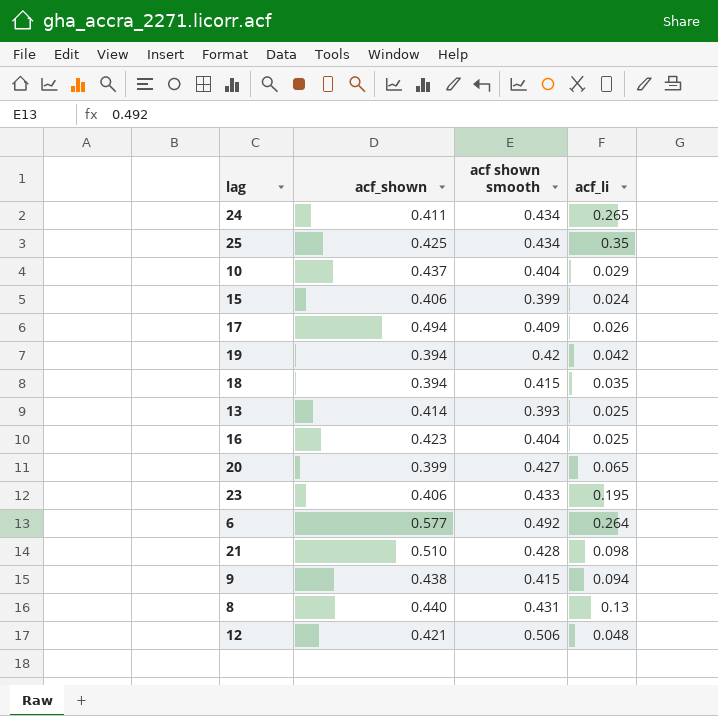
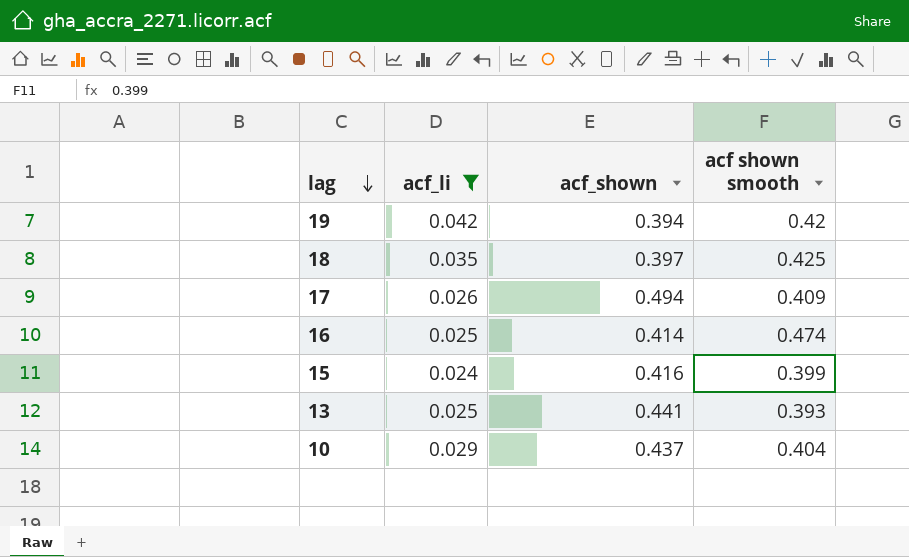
filter: none -> acf_li <= 0.042
row order: none -> lag descending
column acf_li | position: 4 -> 2
18 | acf_shown: 0.394 -> 0.397
18 | acf shown smooth: 0.415 -> 0.425
16 | acf_shown: 0.423 -> 0.414
16 | acf shown smooth: 0.404 -> 0.474
15 | acf_shown: 0.406 -> 0.416
13 | acf_shown: 0.414 -> 0.441

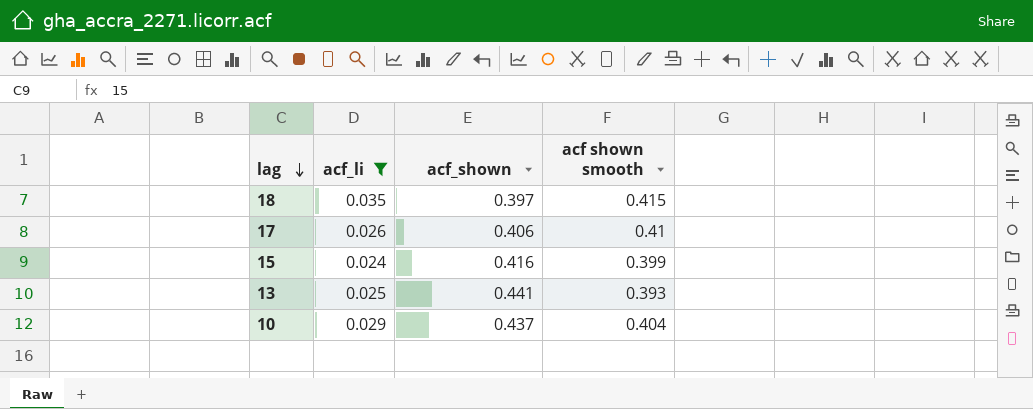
row 19: 0.042 | 0.394 | 0.42 -> none
row 16: 0.025 | 0.414 | 0.474 -> none
18 | acf shown smooth: 0.425 -> 0.415
17 | acf_shown: 0.494 -> 0.406
17 | acf shown smooth: 0.409 -> 0.41

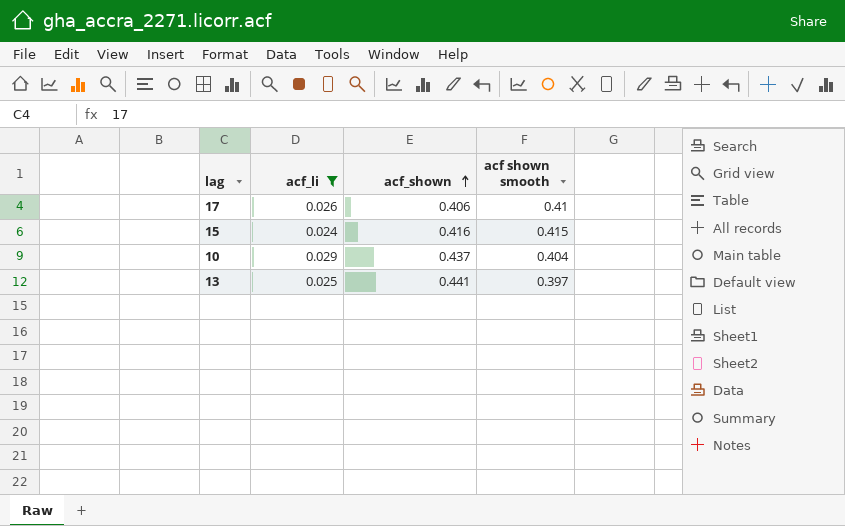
row order: lag descending -> acf_shown ascending
row 18: 0.035 | 0.397 | 0.415 -> none
15 | acf shown smooth: 0.399 -> 0.415
13 | acf shown smooth: 0.393 -> 0.397

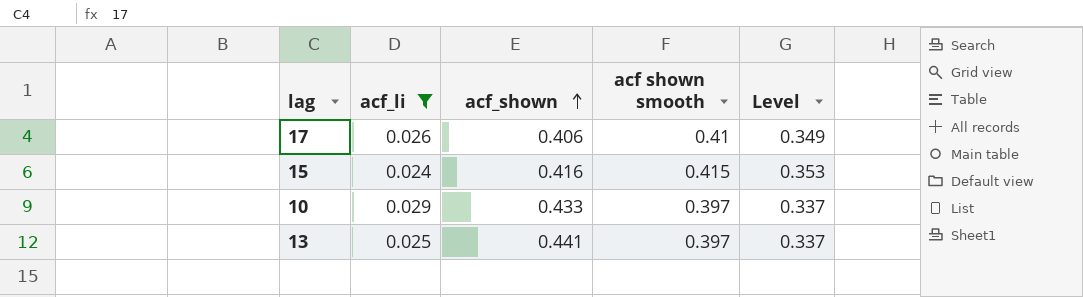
column Level | formula: none -> [acf shown smooth] * 0.85
10 | acf_shown: 0.437 -> 0.433
10 | acf shown smooth: 0.404 -> 0.397

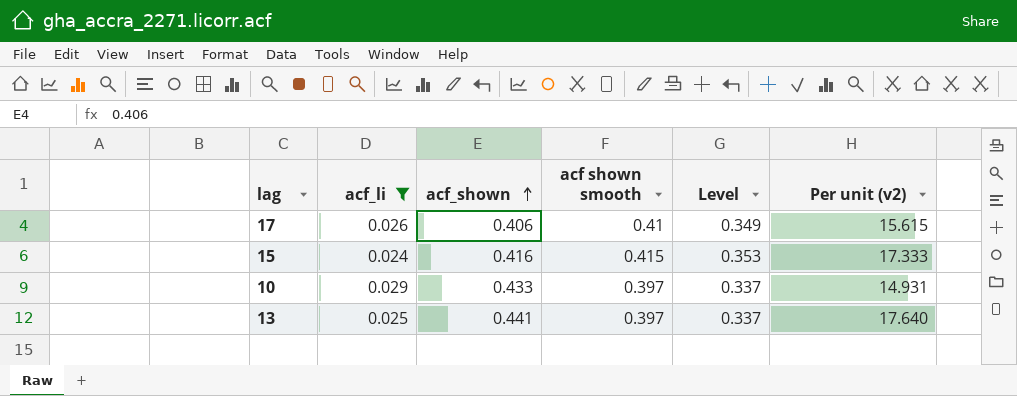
column Per unit (v2) | formula: none -> [acf_shown] / [acf_li]

